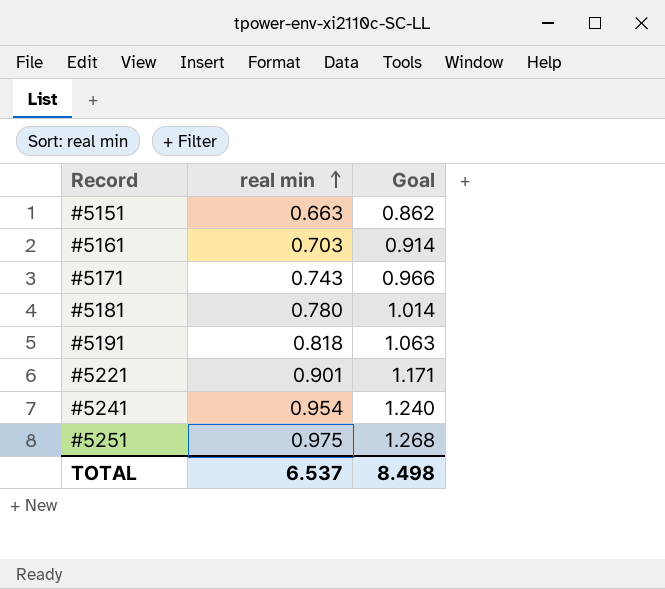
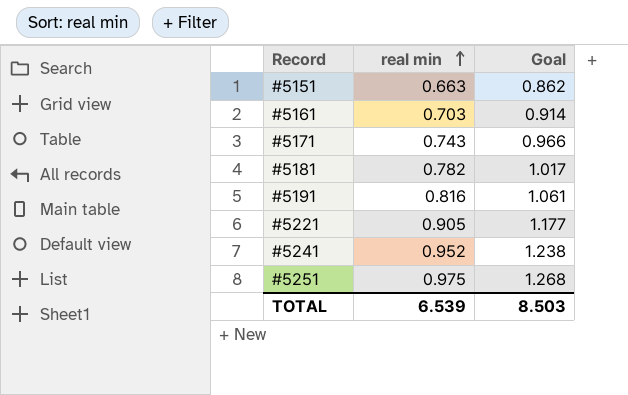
#5181 | real min: 0.780 -> 0.782
#5181 | Goal: 1.014 -> 1.017
#5191 | real min: 0.818 -> 0.816
#5191 | Goal: 1.063 -> 1.061
#5221 | real min: 0.901 -> 0.905
#5221 | Goal: 1.171 -> 1.177
#5241 | real min: 0.954 -> 0.952
#5241 | Goal: 1.240 -> 1.238
TOTAL | real min: 6.537 -> 6.539
TOTAL | Goal: 8.498 -> 8.503

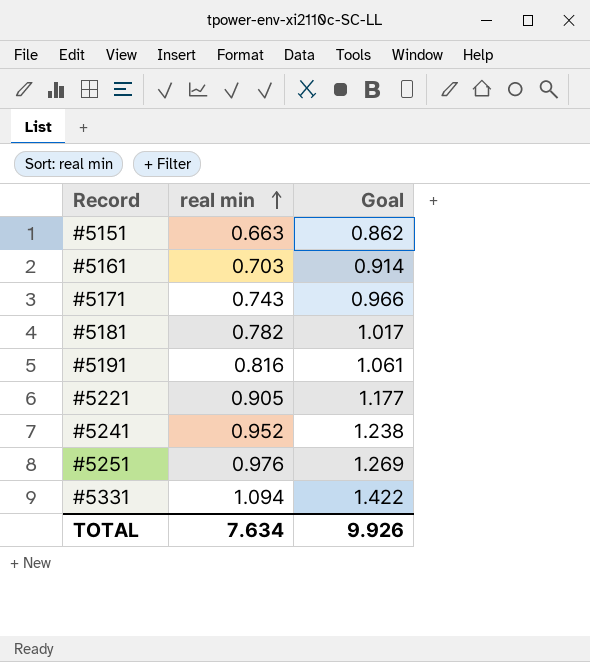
#5251 | real min: 0.975 -> 0.976
#5251 | Goal: 1.268 -> 1.269
row #5331: none -> 1.094 | 1.422
TOTAL | real min: 6.539 -> 7.634
TOTAL | Goal: 8.503 -> 9.926

